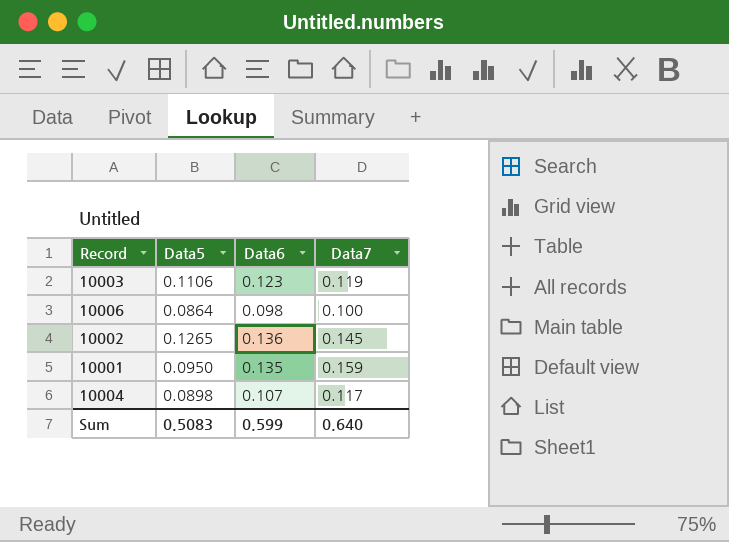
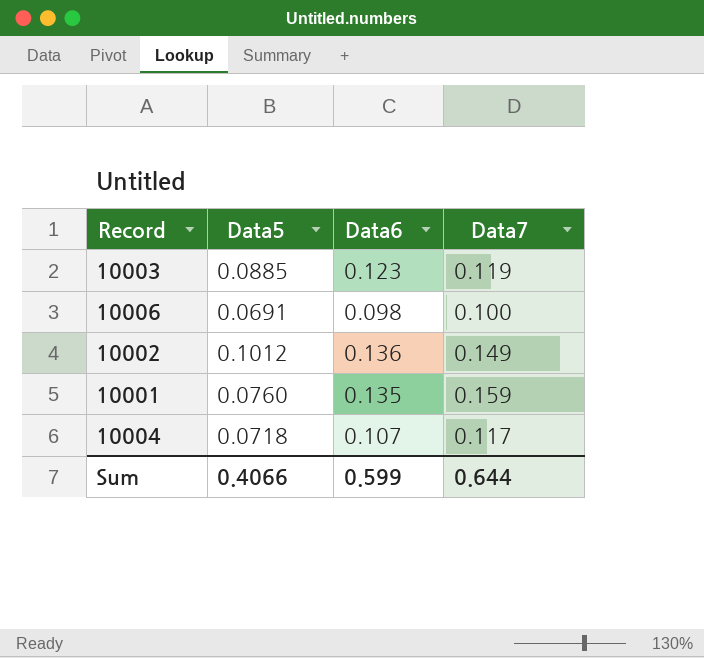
10003 | Data5: 0.1106 -> 0.0885
10006 | Data5: 0.0864 -> 0.0691
10002 | Data5: 0.1265 -> 0.1012
10002 | Data7: 0.145 -> 0.149
10001 | Data5: 0.0950 -> 0.0760
10004 | Data5: 0.0898 -> 0.0718
Sum | Data5: 0.5083 -> 0.4066
Sum | Data7: 0.640 -> 0.644

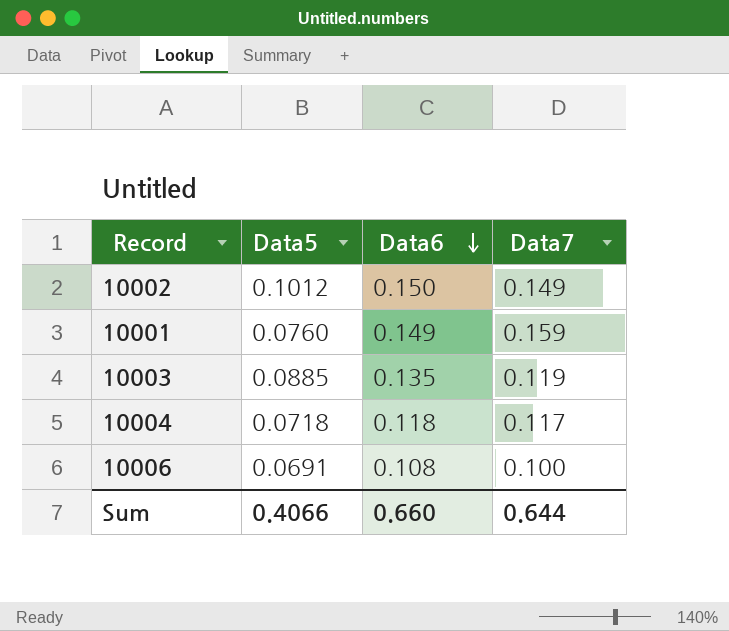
row order: none -> Data6 descending
10002 | Data6: 0.136 -> 0.150
10001 | Data6: 0.135 -> 0.149
10003 | Data6: 0.123 -> 0.135
10004 | Data6: 0.107 -> 0.118
10006 | Data6: 0.098 -> 0.108
Sum | Data6: 0.599 -> 0.660

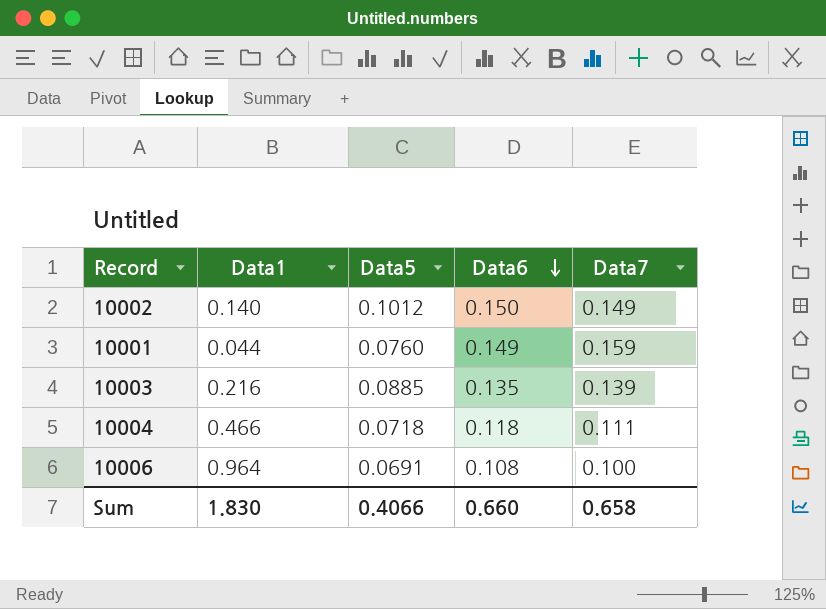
column Data1 | position: none -> 2
10003 | Data7: 0.119 -> 0.139
10004 | Data7: 0.117 -> 0.111
Sum | Data7: 0.644 -> 0.658

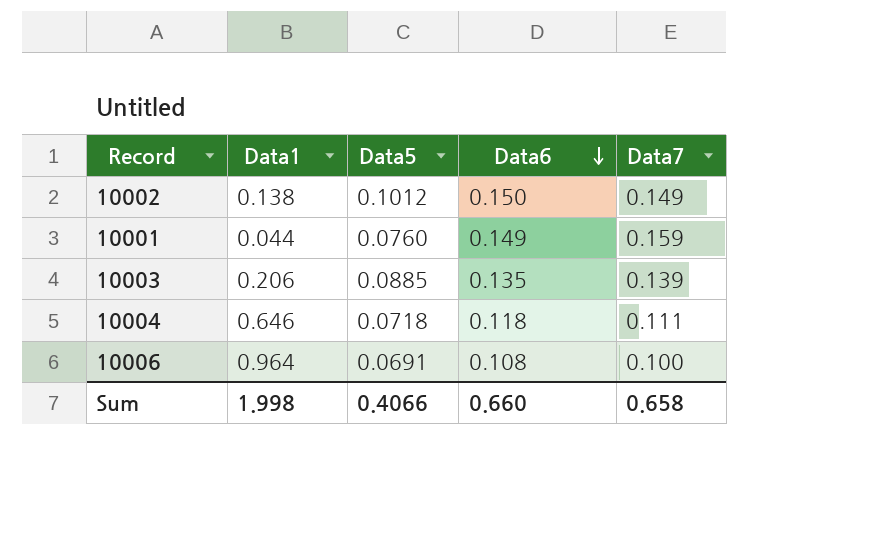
10002 | Data1: 0.140 -> 0.138
10003 | Data1: 0.216 -> 0.206
10004 | Data1: 0.466 -> 0.646
Sum | Data1: 1.830 -> 1.998

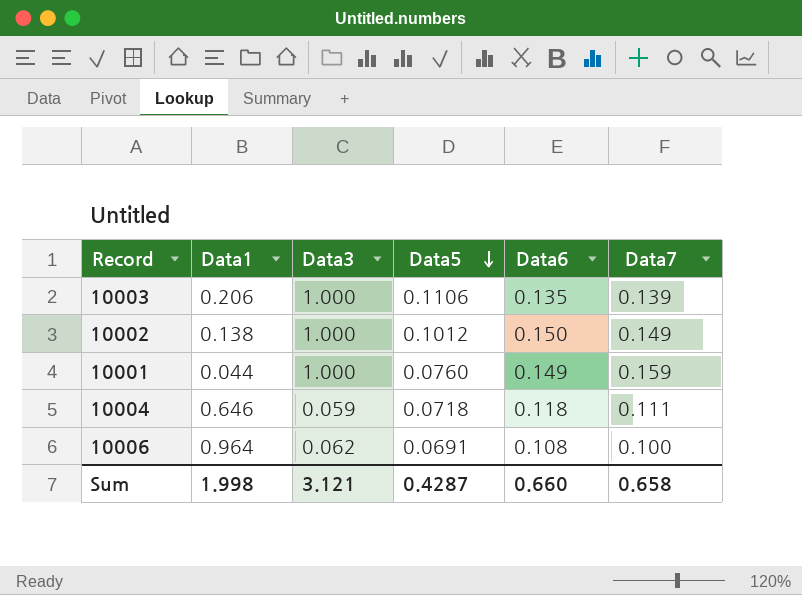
row order: Data6 descending -> Data5 descending
column Data3 | position: none -> 3
10003 | Data5: 0.0885 -> 0.1106
Sum | Data5: 0.4066 -> 0.4287

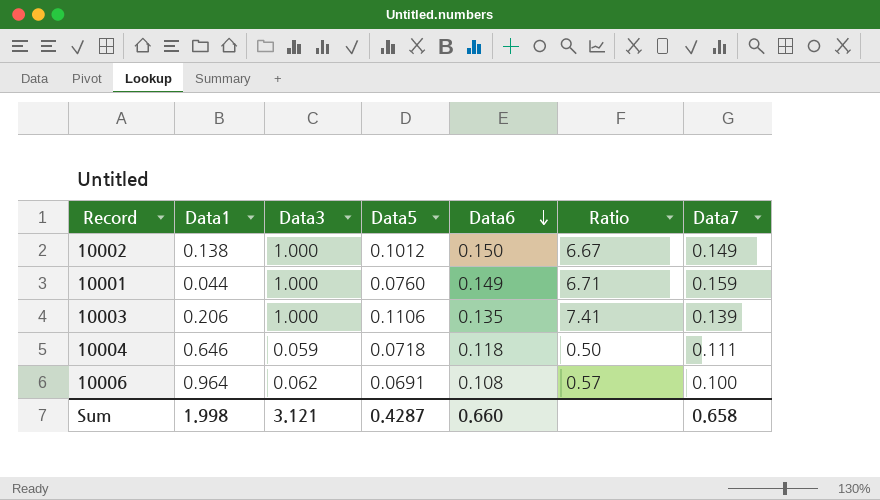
row order: Data5 descending -> Data6 descending
column Ratio | formula: none -> [Data3] / [Data6]

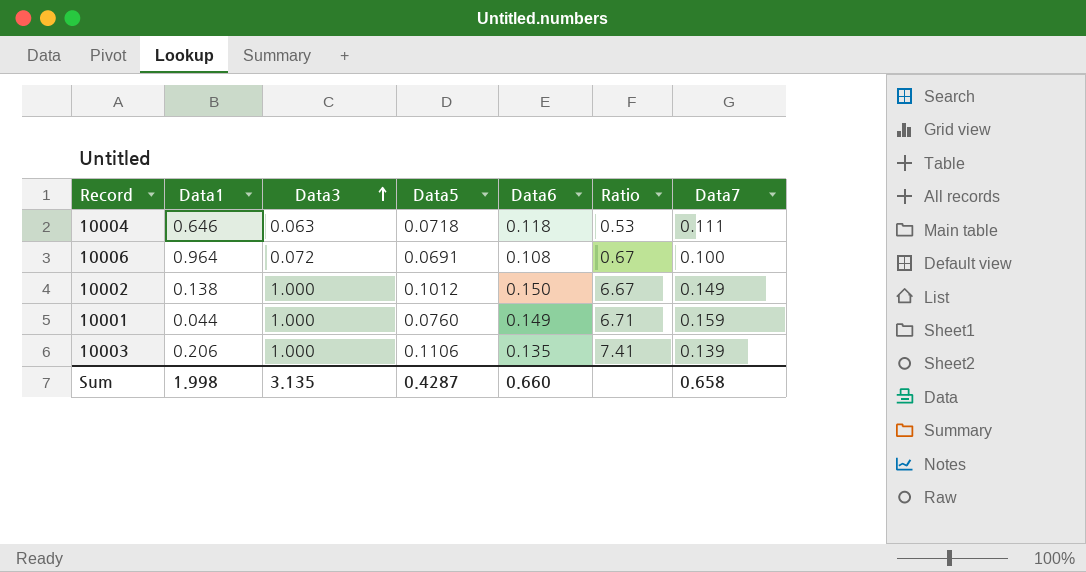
row order: Data6 descending -> Data3 ascending
10004 | Data3: 0.059 -> 0.063
10004 | Ratio: 0.50 -> 0.53
10006 | Data3: 0.062 -> 0.072
10006 | Ratio: 0.57 -> 0.67
Sum | Data3: 3.121 -> 3.135

